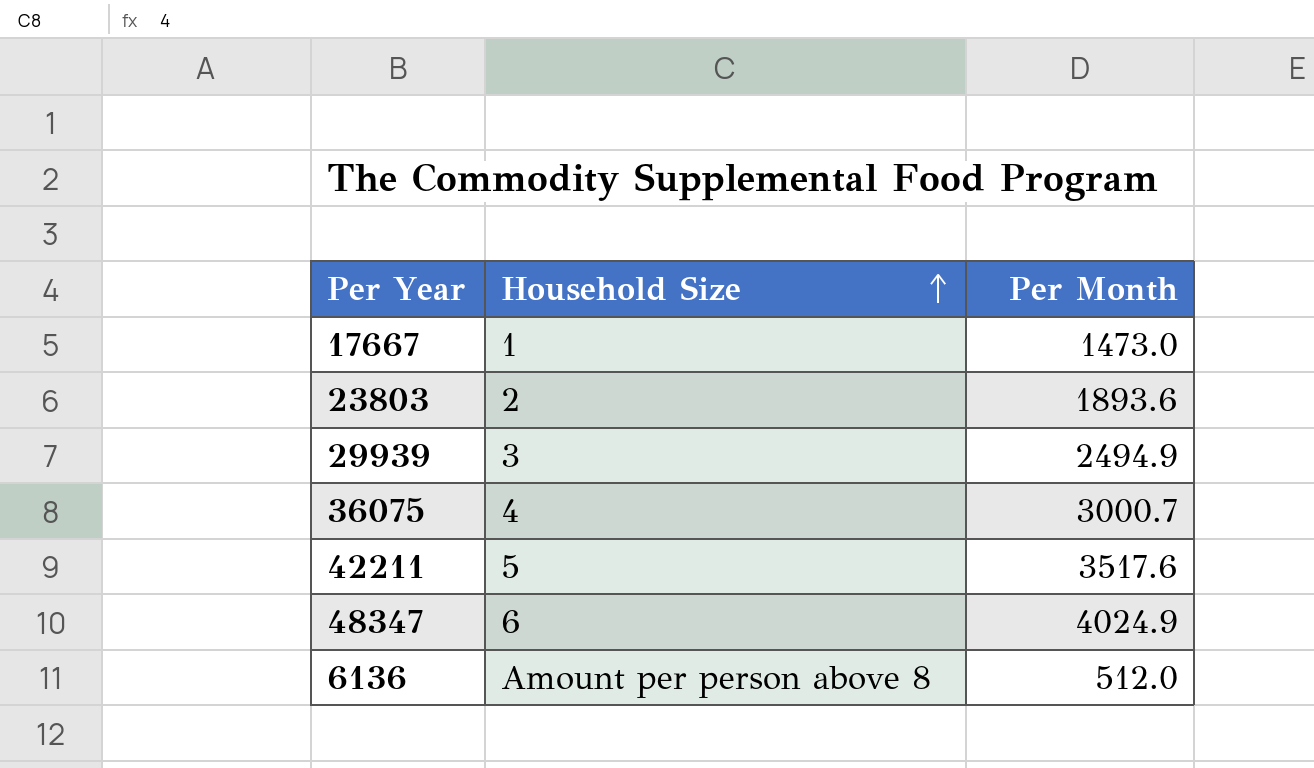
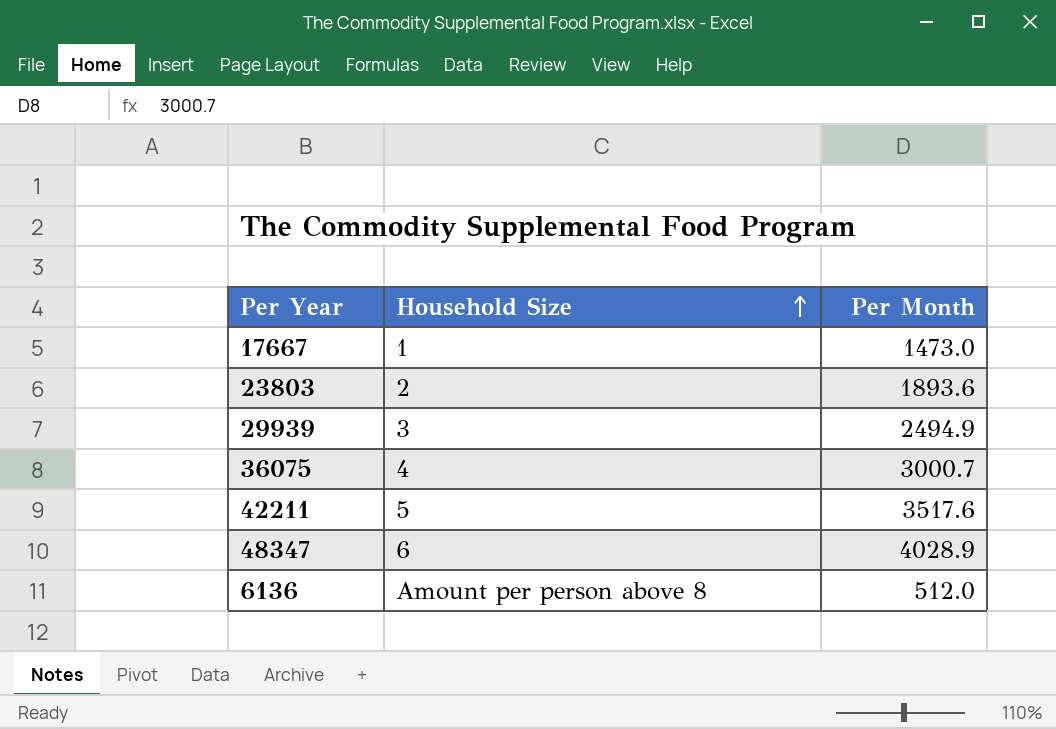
48347 | Per Month: 4024.9 -> 4028.9

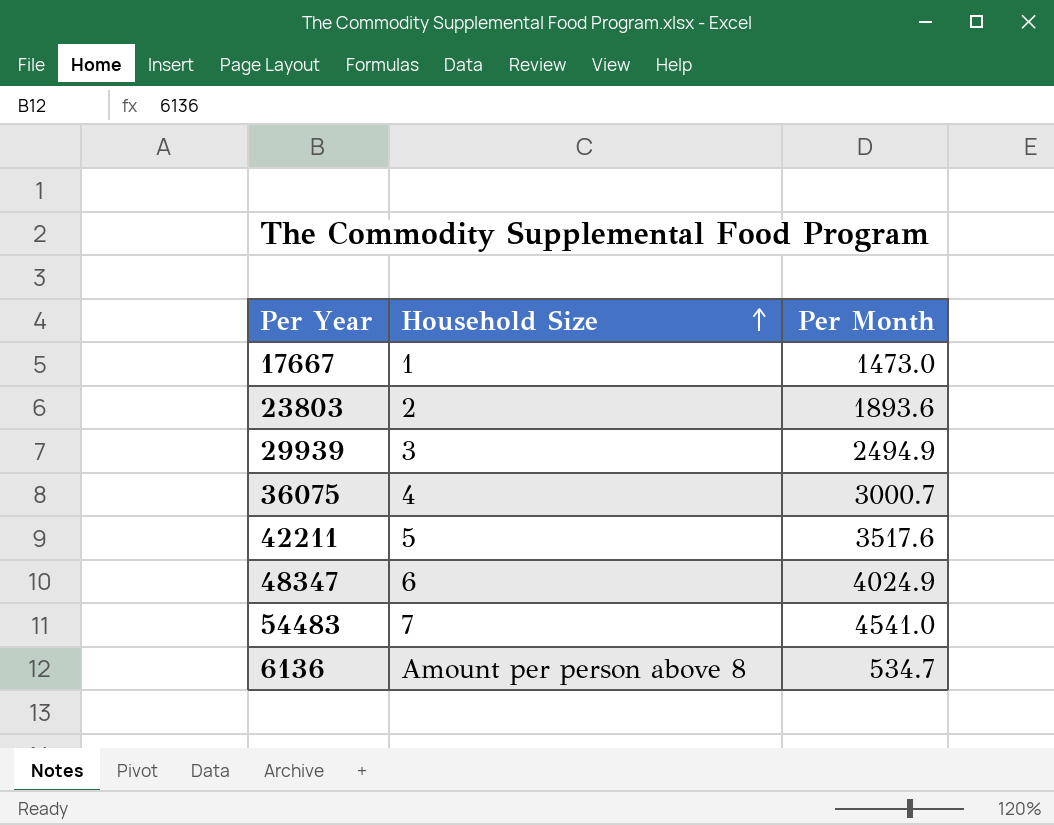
48347 | Per Month: 4028.9 -> 4024.9
row 54483: none -> 7 | 4541.0
6136 | Per Month: 512.0 -> 534.7

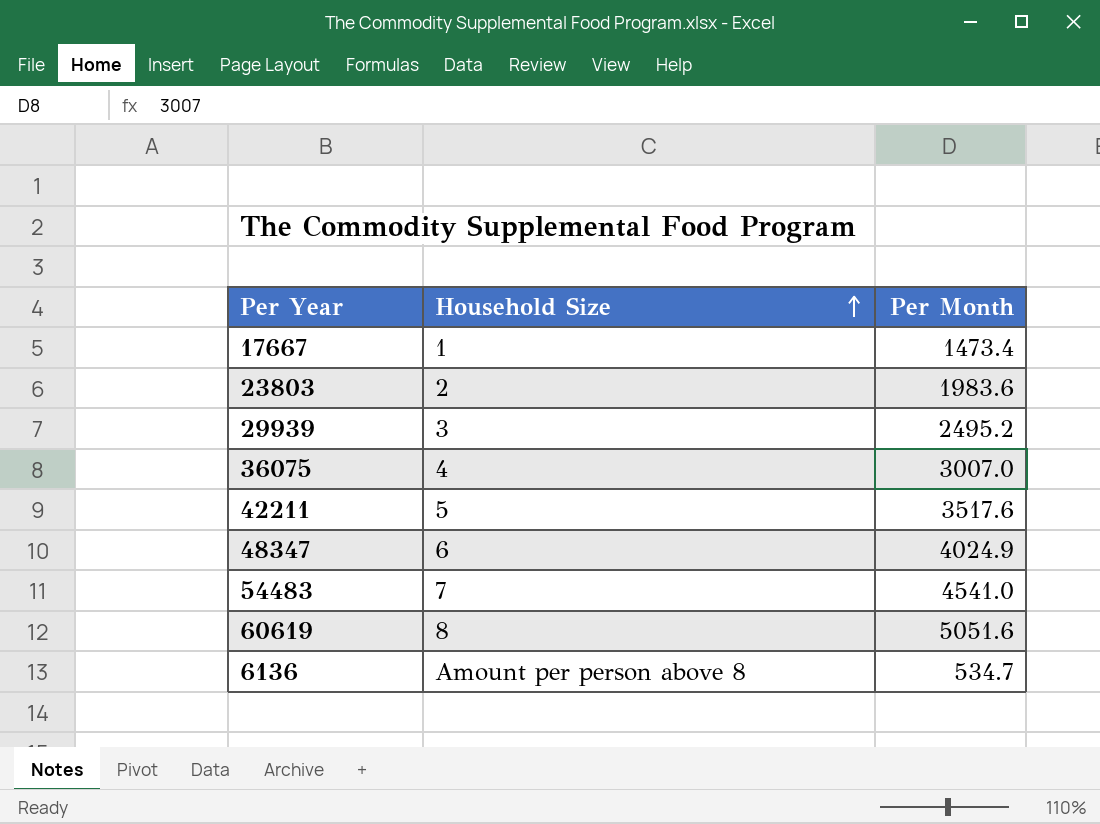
17667 | Per Month: 1473.0 -> 1473.4
23803 | Per Month: 1893.6 -> 1983.6
29939 | Per Month: 2494.9 -> 2495.2
36075 | Per Month: 3000.7 -> 3007.0
row 60619: none -> 8 | 5051.6

